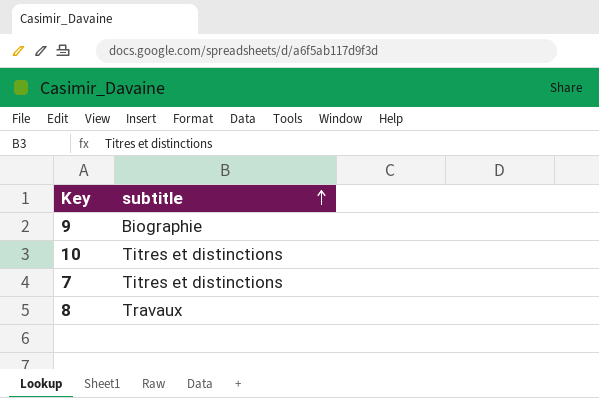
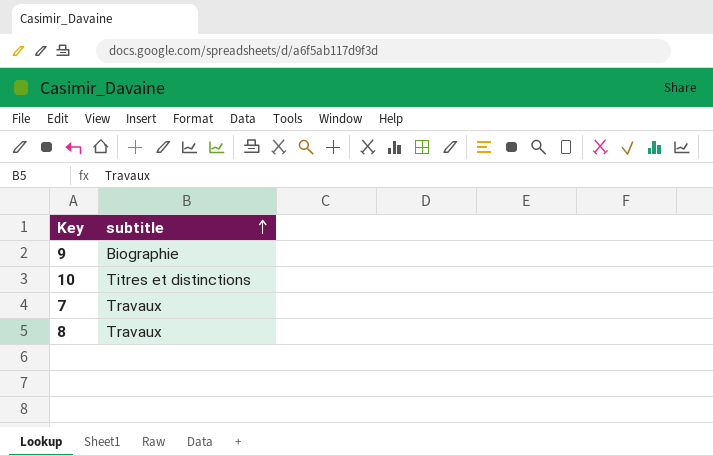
7 | subtitle: Titres et distinctions -> Travaux

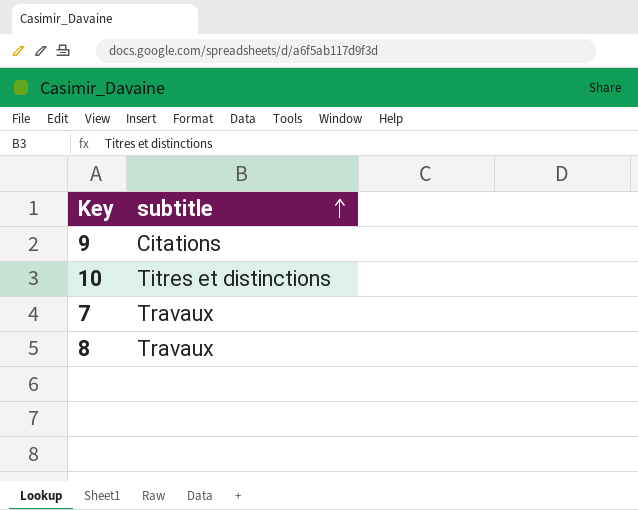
9 | subtitle: Biographie -> Citations

